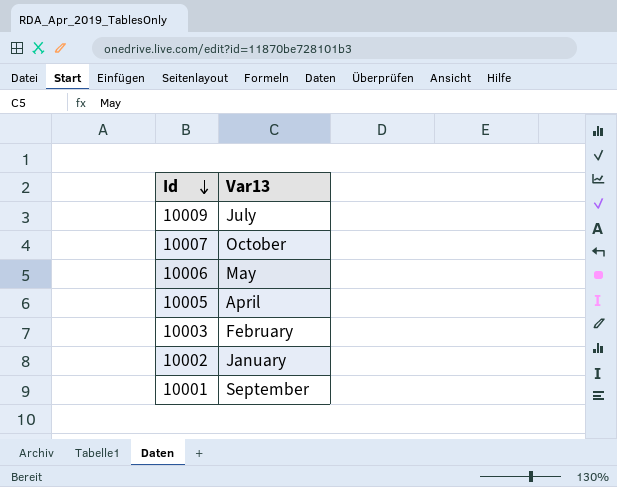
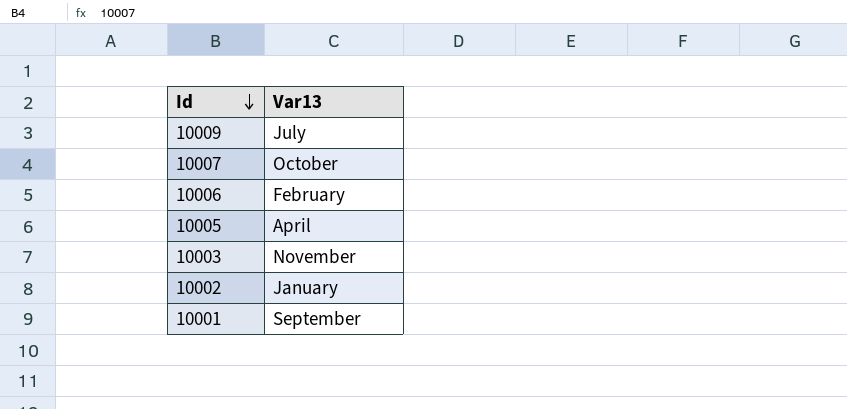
10006 | Var13: May -> February
10003 | Var13: February -> November

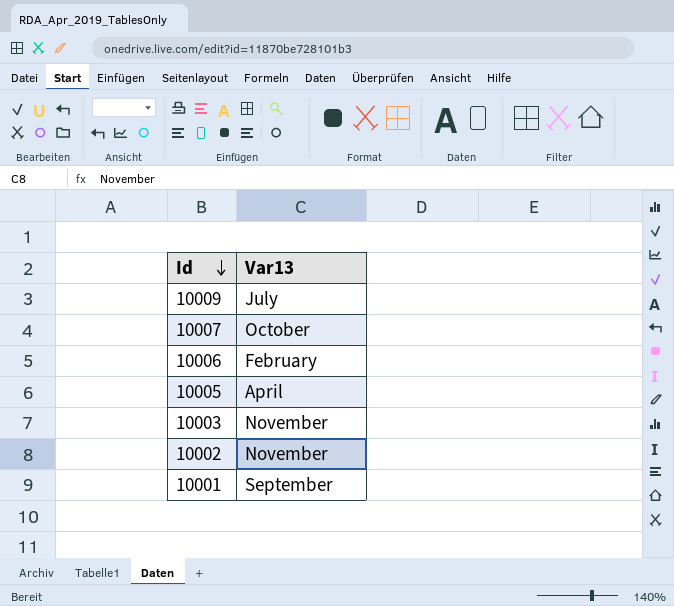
10002 | Var13: January -> November

